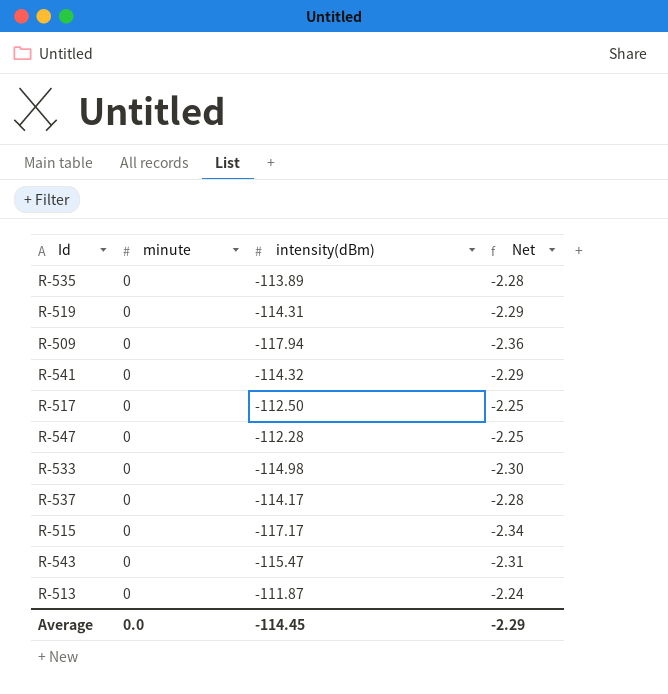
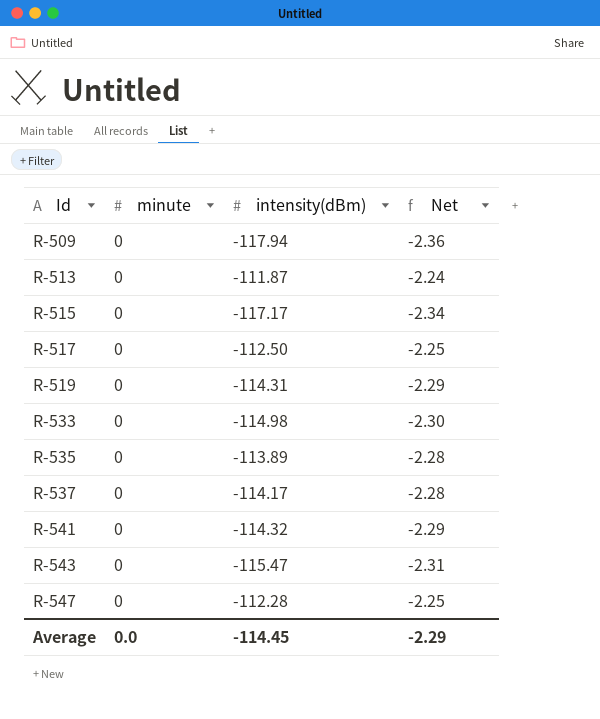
row order: none -> Id ascending

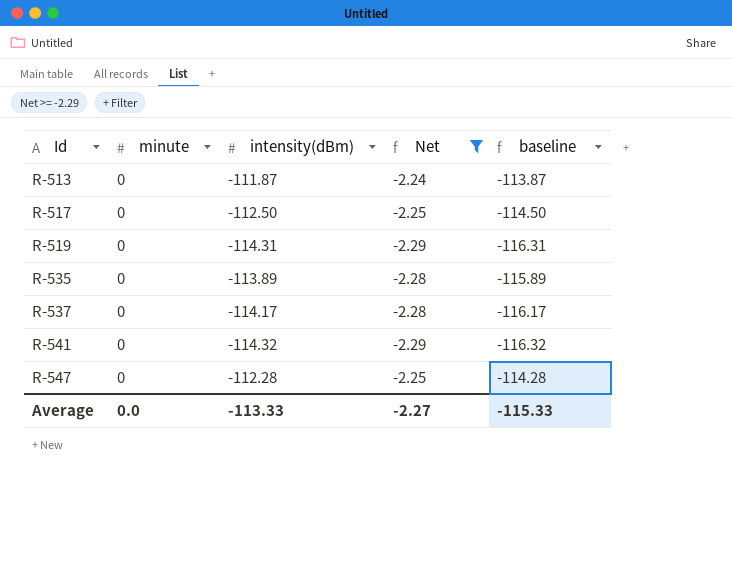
filter: none -> Net >= -2.29
column baseline | formula: none -> [intensity(dBm)] - 2
Average | intensity(dBm): -114.45 -> -113.33
Average | Net: -2.29 -> -2.27

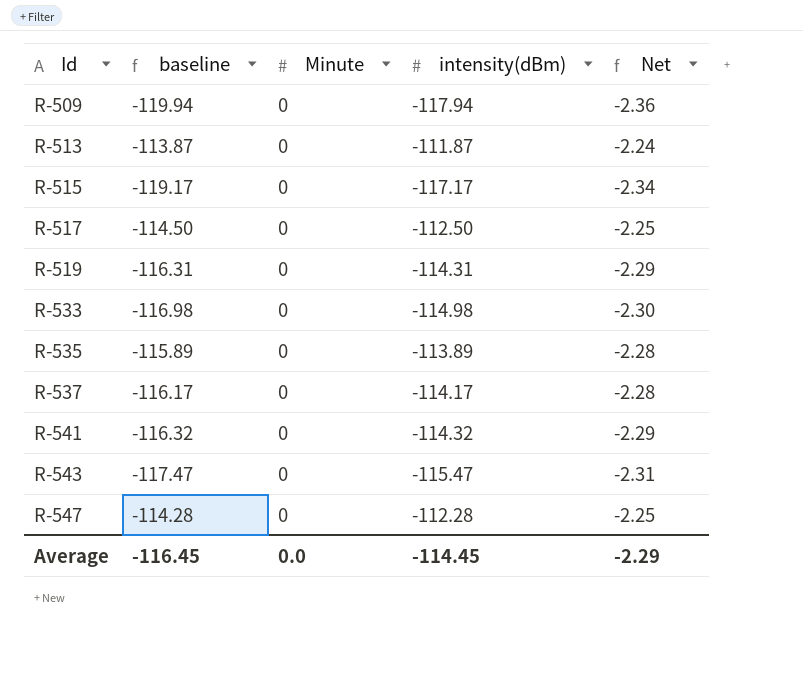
filter: Net >= -2.29 -> none
column baseline | position: 5 -> 2
column name: minute -> Minute
Average | baseline: -115.33 -> -116.45
Average | intensity(dBm): -113.33 -> -114.45
Average | Net: -2.27 -> -2.29

